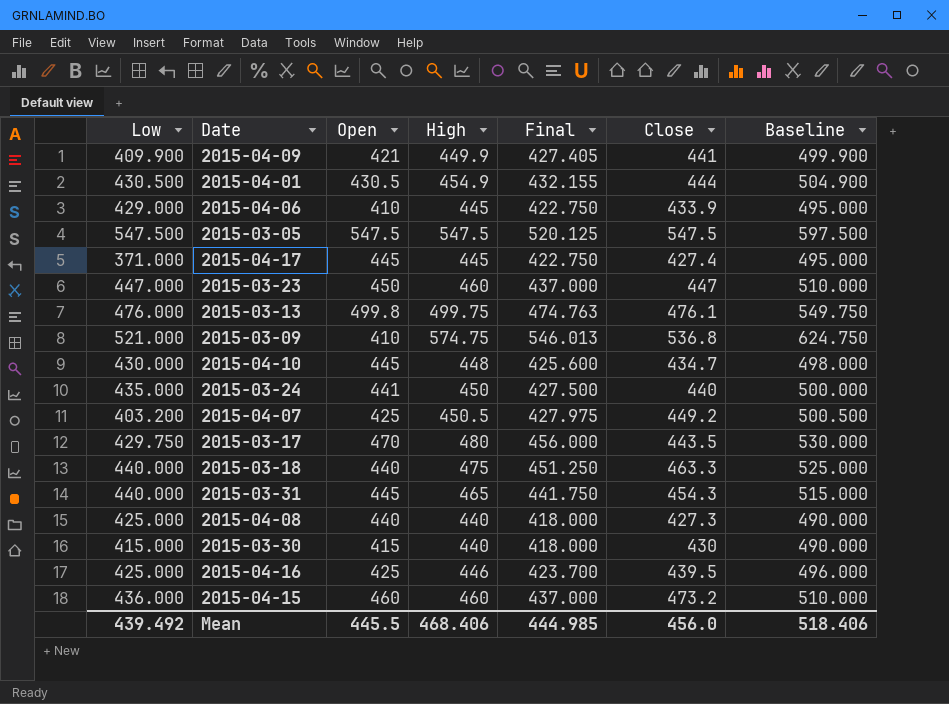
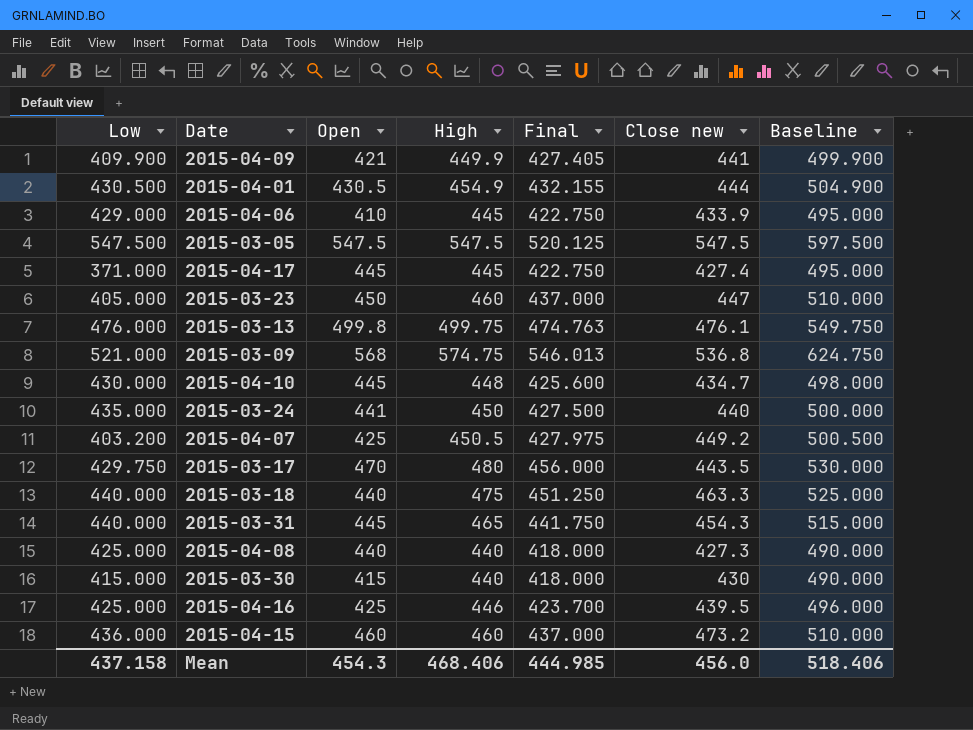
column name: Close -> Close new
2015-03-23 | Low: 447.000 -> 405.000
2015-03-09 | Open: 410 -> 568
Mean | Low: 439.492 -> 437.158
Mean | Open: 445.5 -> 454.3

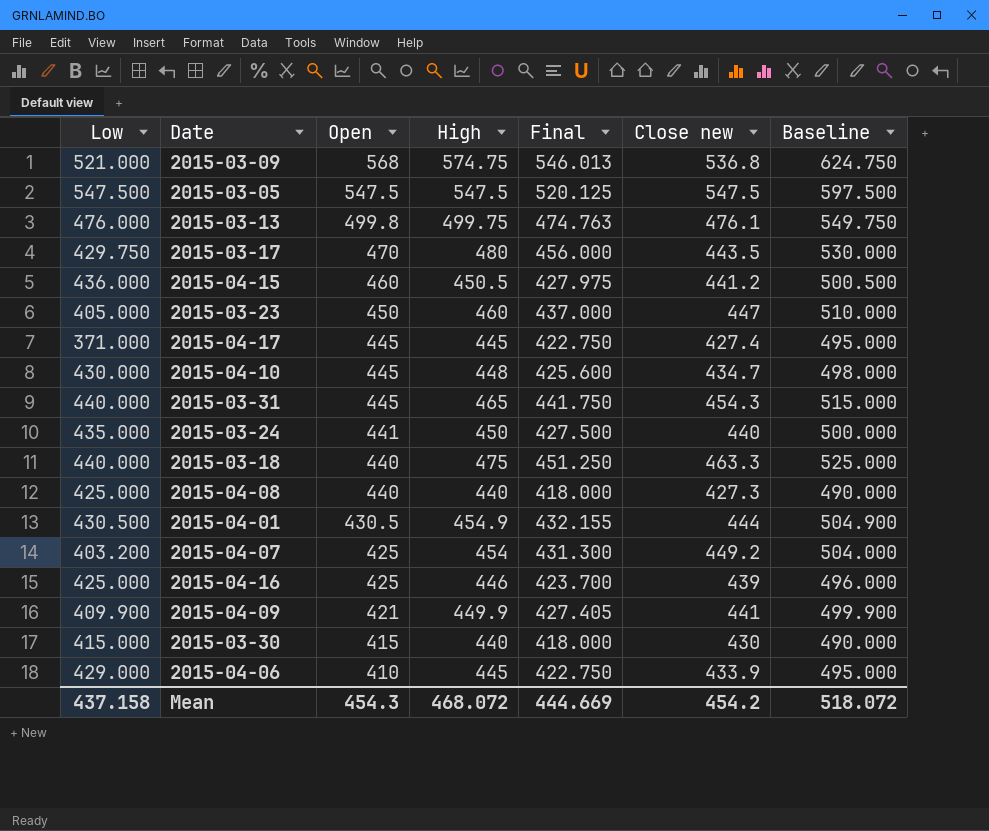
row order: none -> Open descending
2015-04-15 | High: 460 -> 450.5
2015-04-15 | Final: 437.000 -> 427.975
2015-04-15 | Close new: 473.2 -> 441.2
2015-04-15 | Baseline: 510.000 -> 500.500
2015-04-07 | High: 450.5 -> 454
2015-04-07 | Final: 427.975 -> 431.300
2015-04-07 | Baseline: 500.500 -> 504.000
2015-04-16 | Close new: 439.5 -> 439
Mean | High: 468.406 -> 468.072
Mean | Final: 444.985 -> 444.669
Mean | Close new: 456.0 -> 454.2
Mean | Baseline: 518.406 -> 518.072

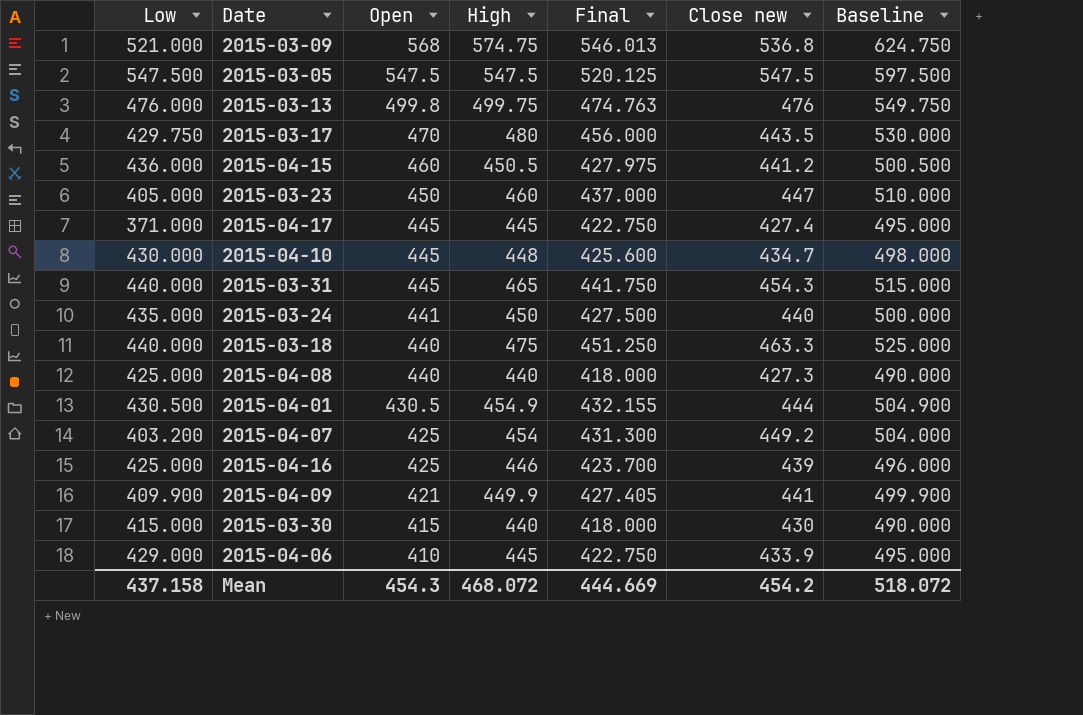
2015-03-13 | Close new: 476.1 -> 476

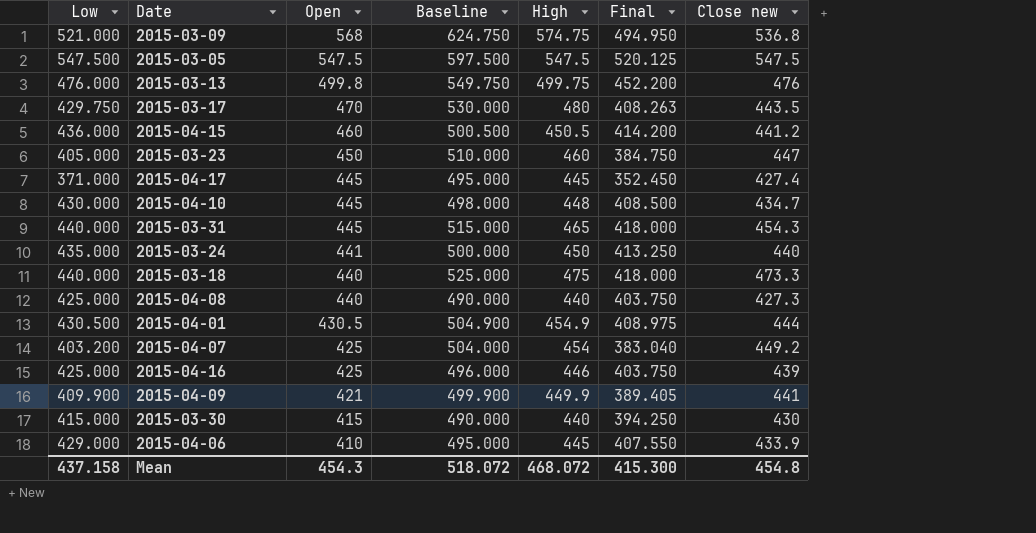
column Baseline | position: 7 -> 4
column Final | formula: [High] * 0.95 -> [Low] * 0.95
2015-03-18 | Close new: 463.3 -> 473.3
Mean | Final: 444.669 -> 415.300
Mean | Close new: 454.2 -> 454.8

